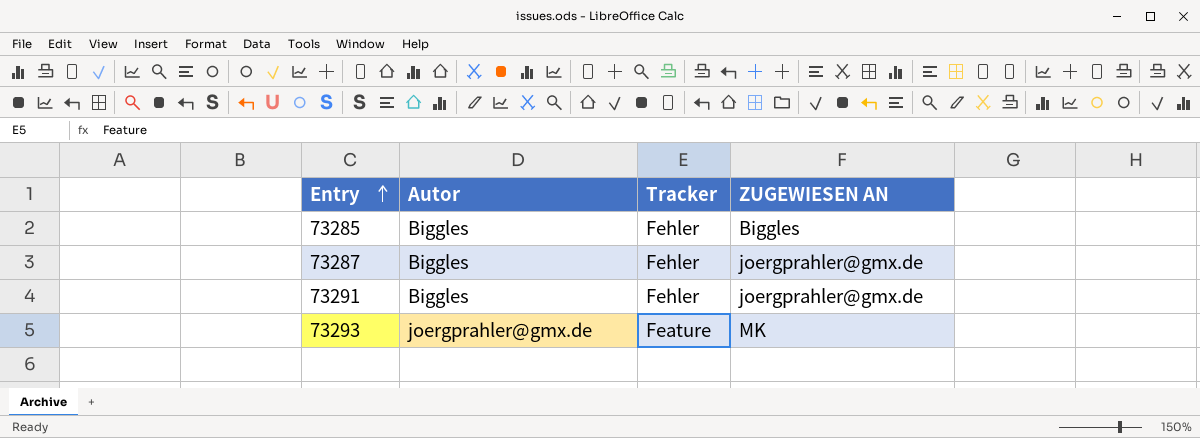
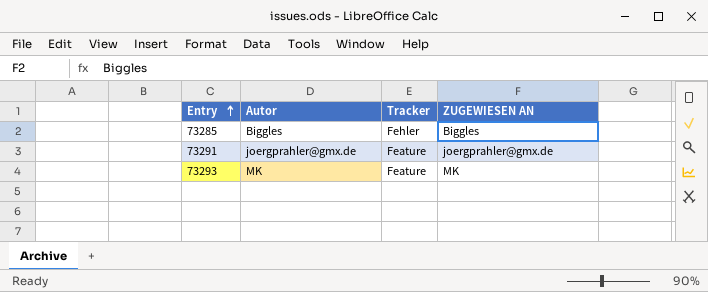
row 73287: Biggles | Fehler | joergprahler@gmx.de -> none
73291 | Autor: Biggles -> joergprahler@gmx.de
73291 | Tracker: Fehler -> Feature
73293 | Autor: joergprahler@gmx.de -> MK

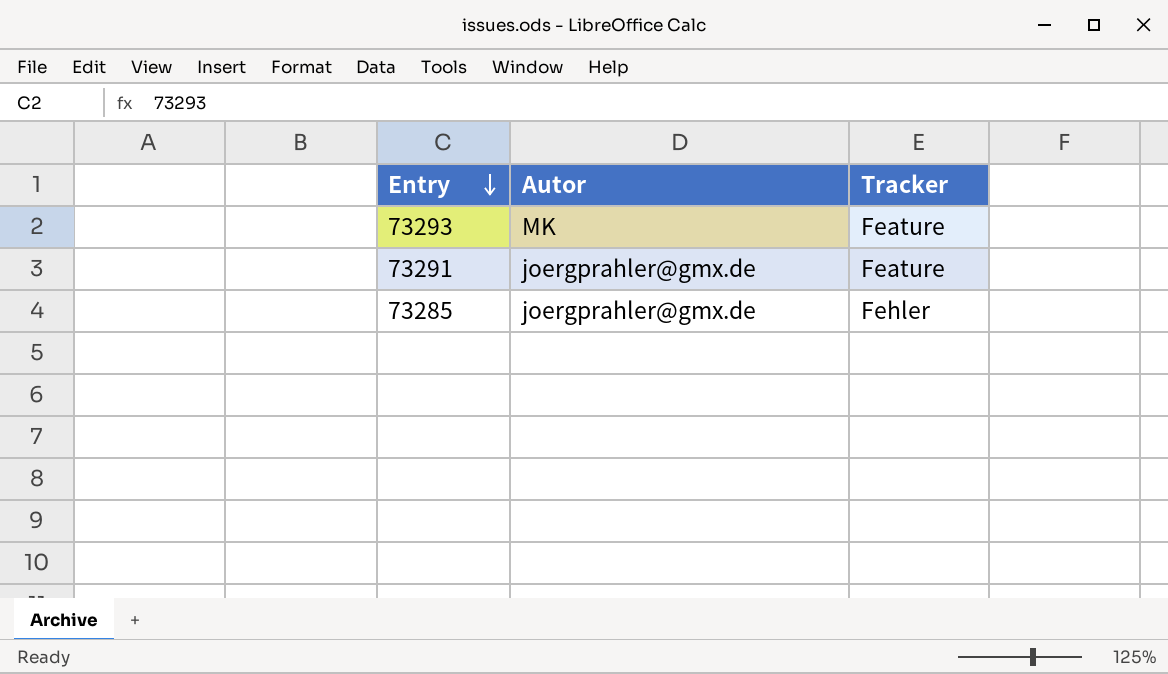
row order: Entry ascending -> Entry descending
column ZUGEWIESEN AN | position: 4 -> none
73285 | Autor: Biggles -> joergprahler@gmx.de

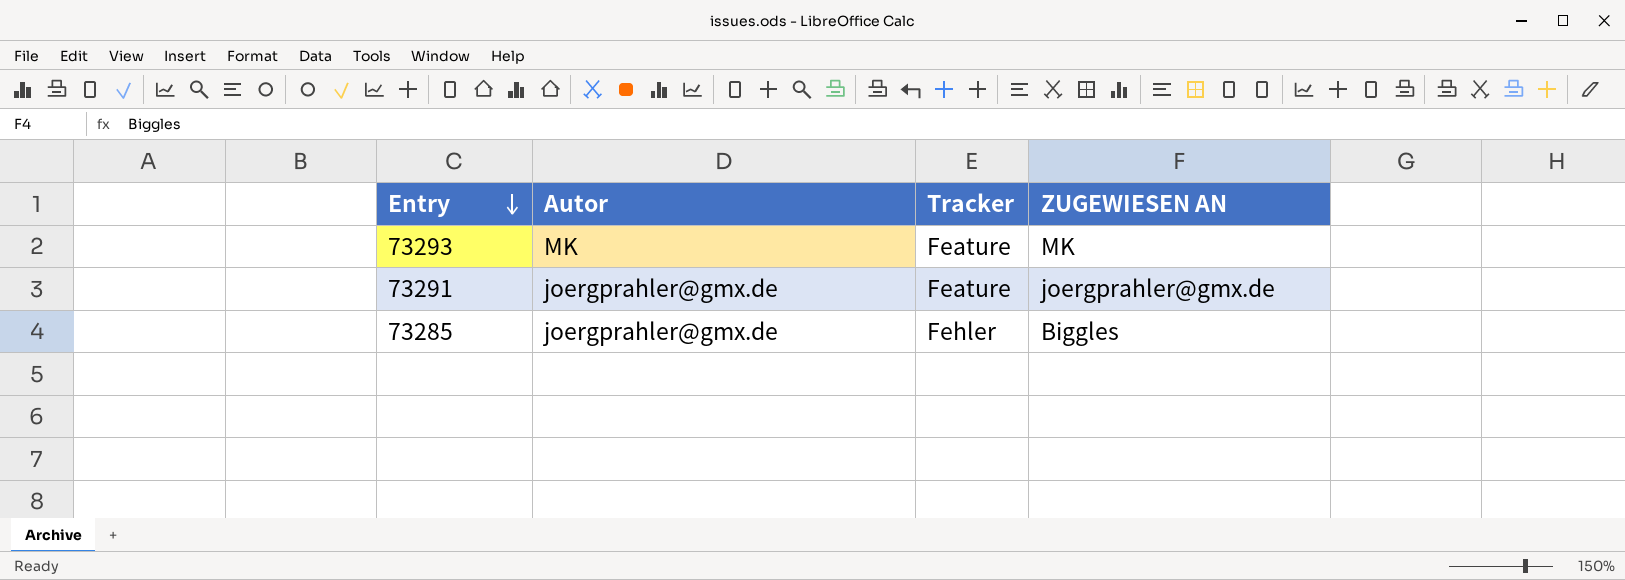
column ZUGEWIESEN AN | position: none -> 4

